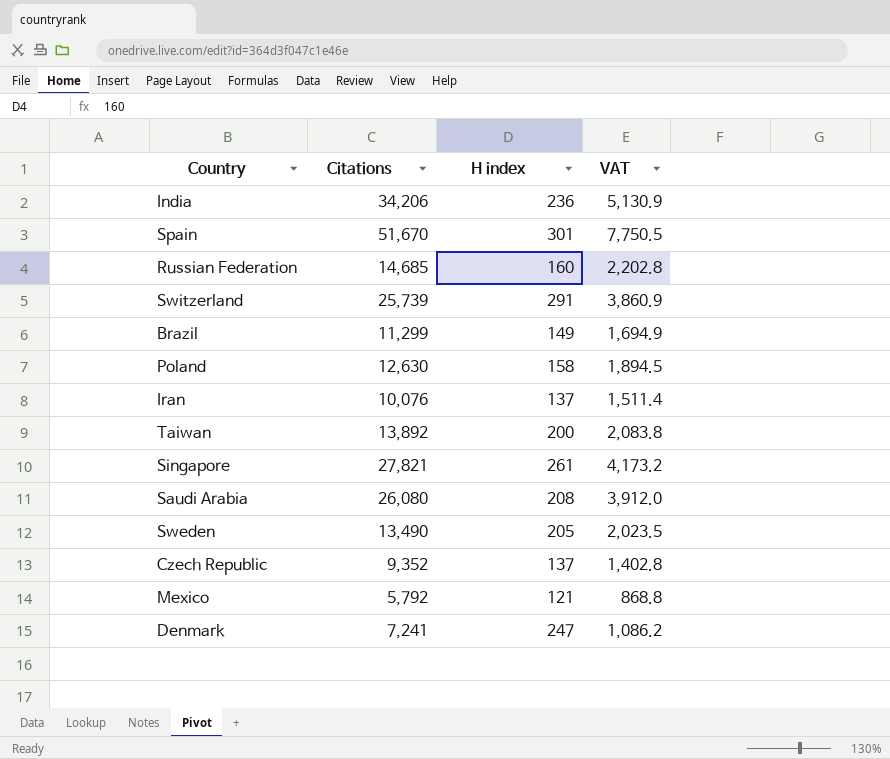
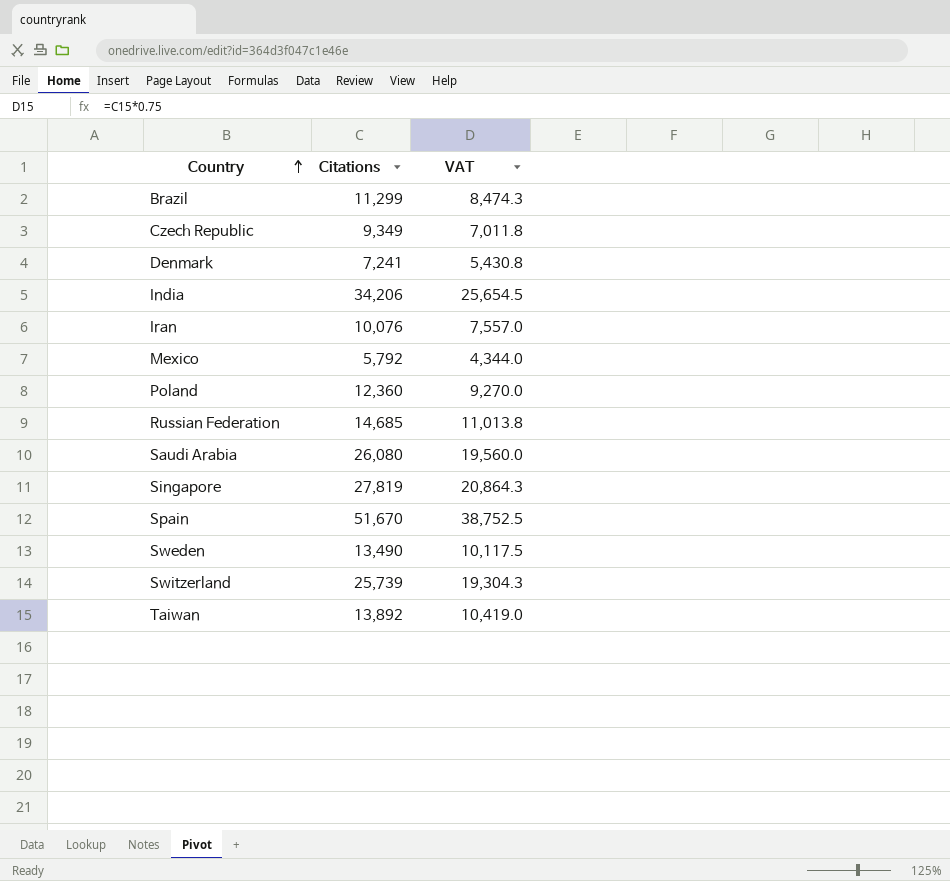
row order: none -> Country ascending
column H index | position: 3 -> none
column VAT | formula: [Citations] * 0.15 -> [Citations] * 0.75
Czech Republic | Citations: 9,352 -> 9,349
Poland | Citations: 12,630 -> 12,360
Singapore | Citations: 27,821 -> 27,819

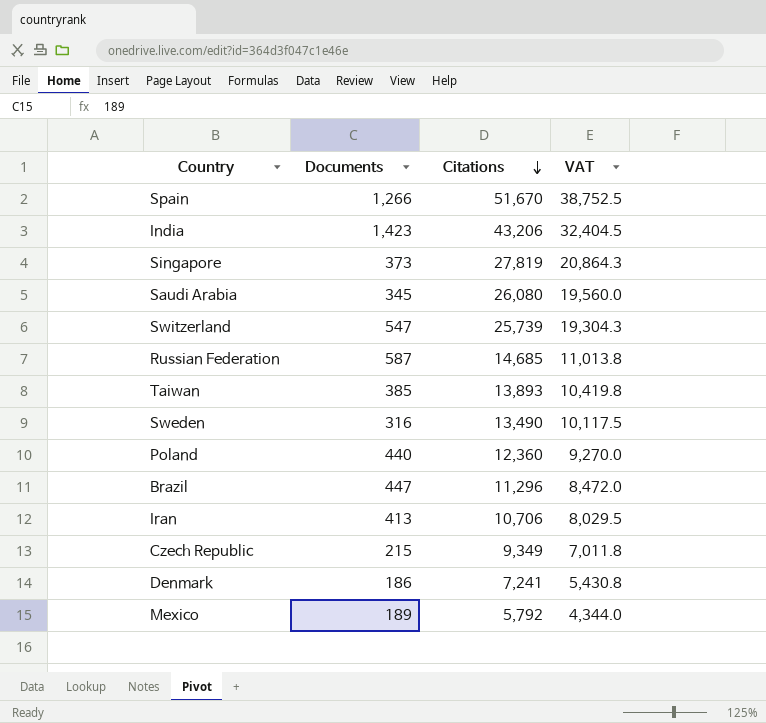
row order: Country ascending -> Citations descending
column Documents | position: none -> 2
India | Citations: 34,206 -> 43,206
India | VAT: 25,654.5 -> 32,404.5
Taiwan | Citations: 13,892 -> 13,893
Taiwan | VAT: 10,419.0 -> 10,419.8
Brazil | Citations: 11,299 -> 11,296
Brazil | VAT: 8,474.3 -> 8,472.0
Iran | Citations: 10,076 -> 10,706
Iran | VAT: 7,557.0 -> 8,029.5

